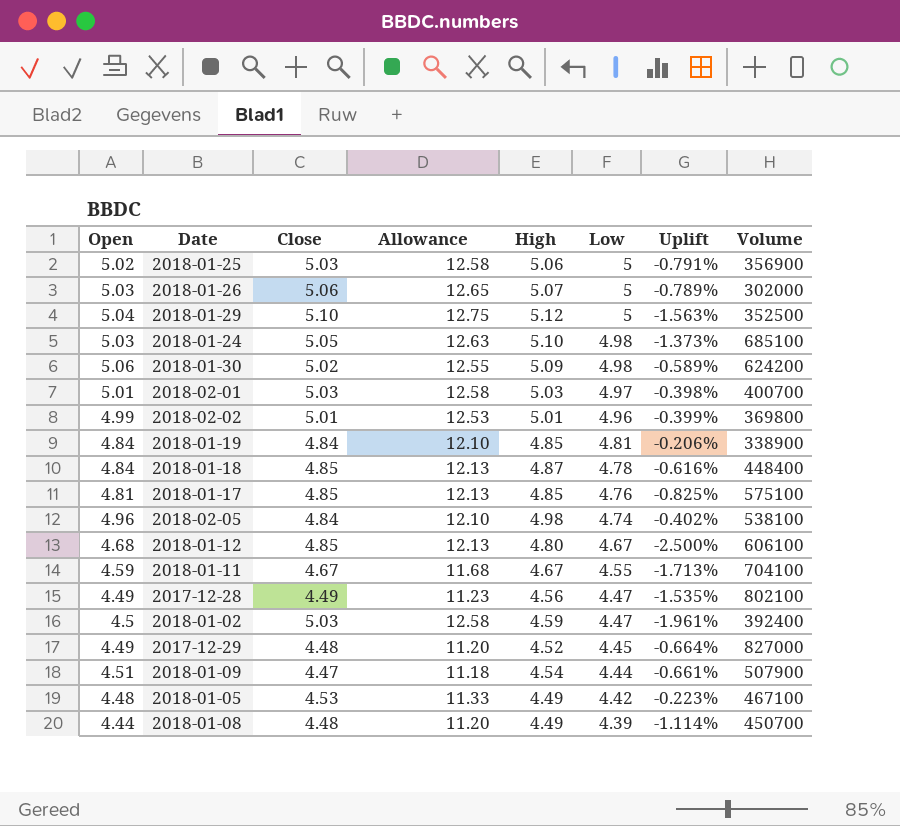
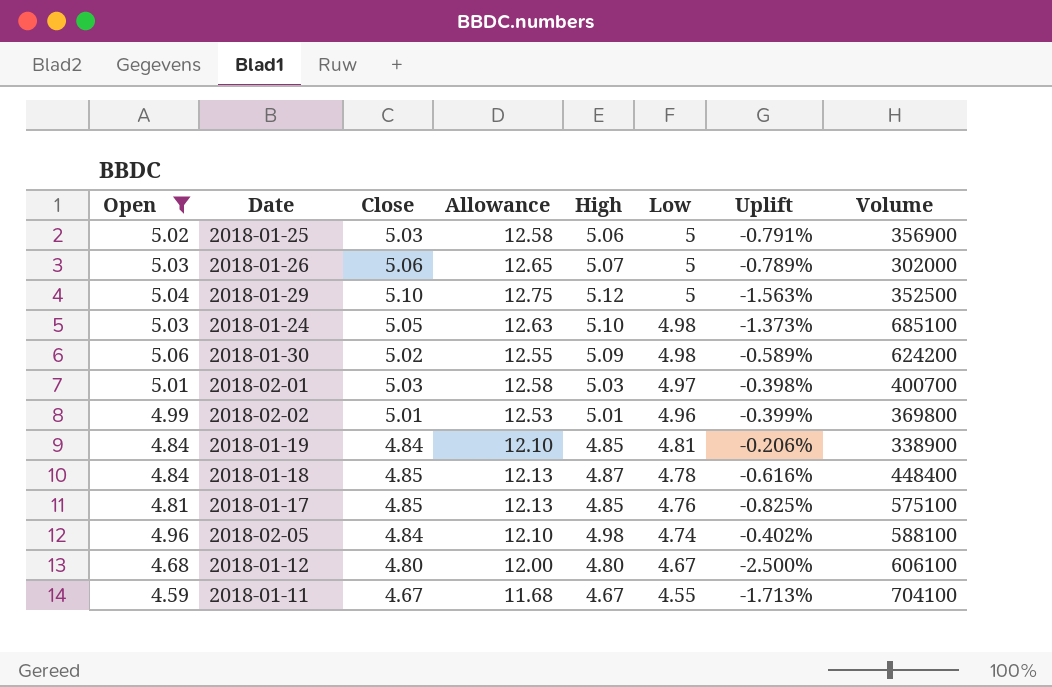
filter: none -> Open >= 4.59
2018-02-05 | Volume: 538100 -> 588100
2018-01-12 | Close: 4.85 -> 4.80
2018-01-12 | Allowance: 12.13 -> 12.00

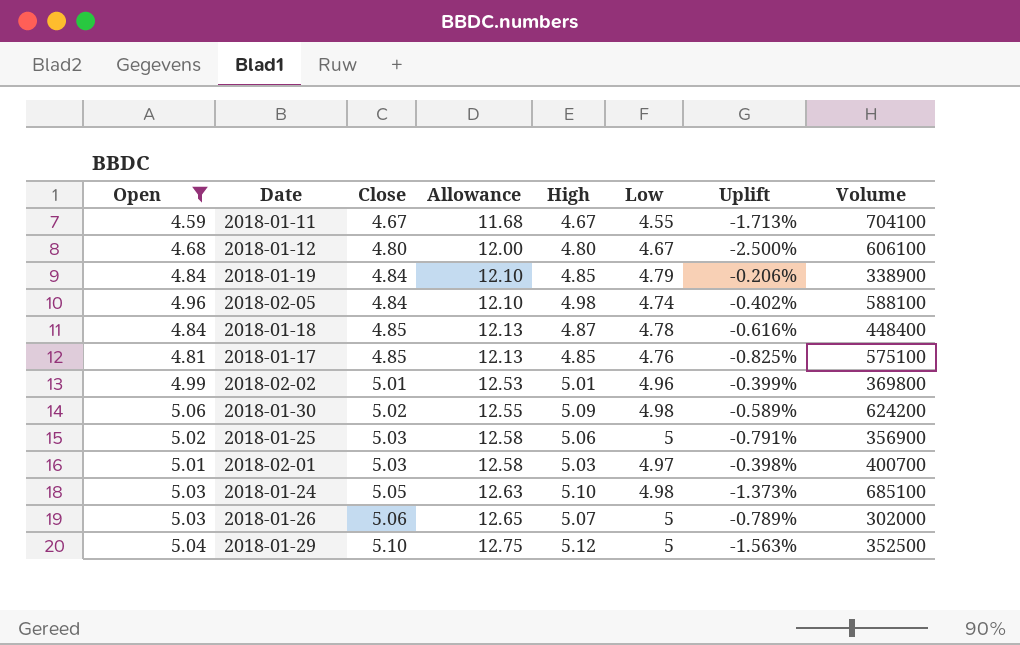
row order: Low descending -> Close ascending
2018-01-19 | Low: 4.81 -> 4.79

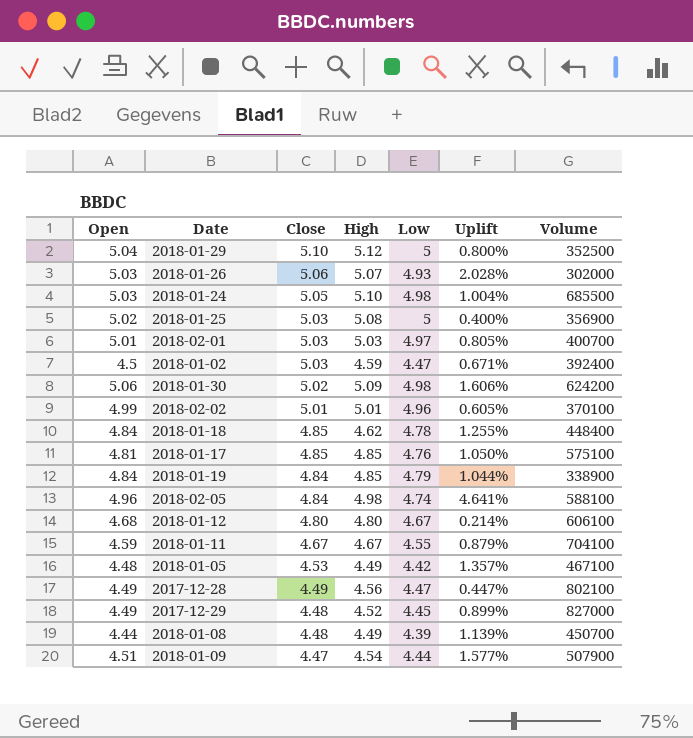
filter: Open >= 4.59 -> none
row order: Close ascending -> Close descending
column Allowance | formula: [Close] * 2.5 -> none
column Uplift | formula: ([Open] - [High]) / [High] -> ([Open] - [Low]) / [Low]
2018-01-26 | Low: 5 -> 4.93
2018-01-24 | Volume: 685100 -> 685500
2018-01-25 | High: 5.06 -> 5.08
2018-02-02 | Volume: 369800 -> 370100
2018-01-18 | High: 4.87 -> 4.62

